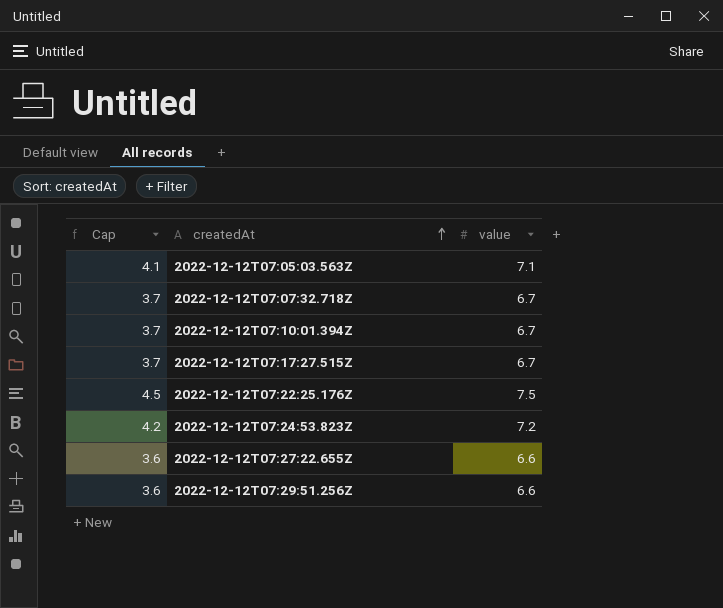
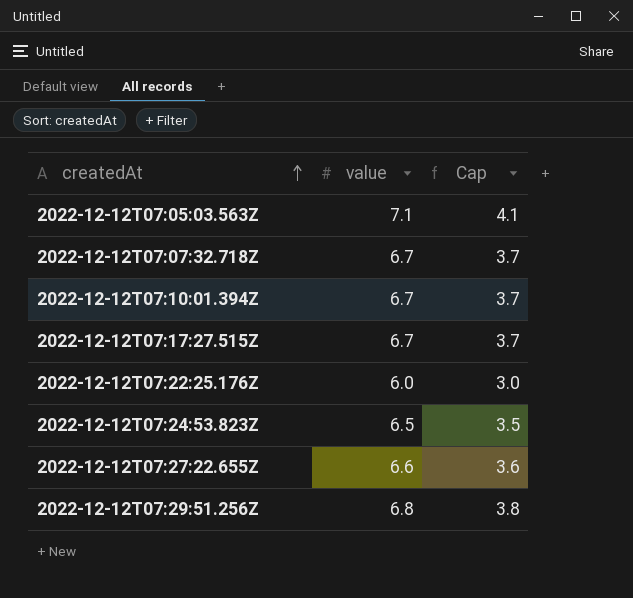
column Cap | position: 1 -> 3
2022-12-12T07:22:25.176Z | value: 7.5 -> 6.0
2022-12-12T07:22:25.176Z | Cap: 4.5 -> 3.0
2022-12-12T07:24:53.823Z | value: 7.2 -> 6.5
2022-12-12T07:24:53.823Z | Cap: 4.2 -> 3.5
2022-12-12T07:29:51.256Z | value: 6.6 -> 6.8
2022-12-12T07:29:51.256Z | Cap: 3.6 -> 3.8

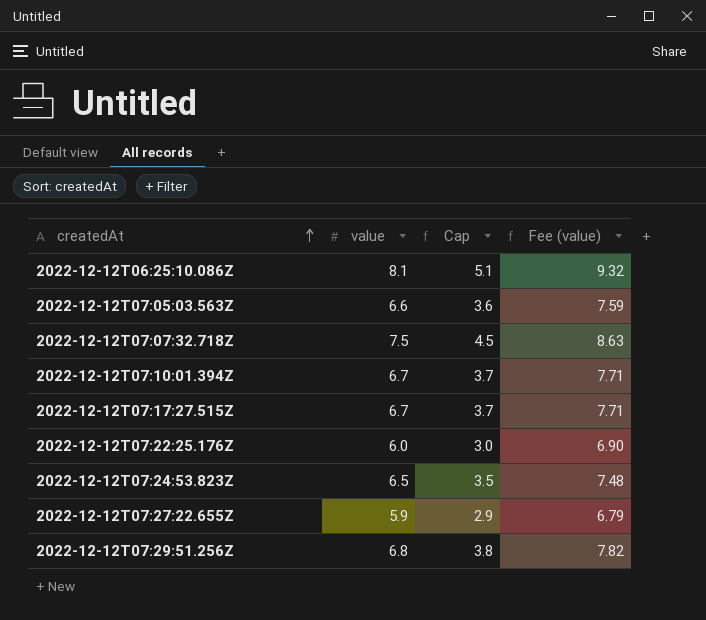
column Fee (value) | formula: none -> [value] * 1.15
row 2022-12-12T06:25:10.086Z: none -> 8.1 | 5.1 | 9.32
2022-12-12T07:05:03.563Z | value: 7.1 -> 6.6
2022-12-12T07:05:03.563Z | Cap: 4.1 -> 3.6
2022-12-12T07:07:32.718Z | value: 6.7 -> 7.5
2022-12-12T07:07:32.718Z | Cap: 3.7 -> 4.5
2022-12-12T07:27:22.655Z | value: 6.6 -> 5.9
2022-12-12T07:27:22.655Z | Cap: 3.6 -> 2.9

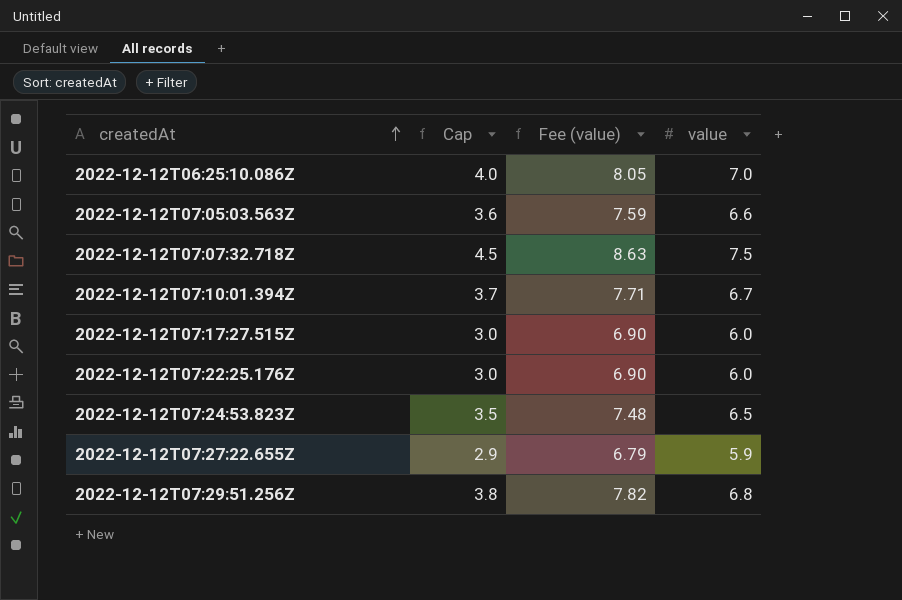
column value | position: 2 -> 4
2022-12-12T06:25:10.086Z | Cap: 5.1 -> 4.0
2022-12-12T06:25:10.086Z | Fee (value): 9.32 -> 8.05
2022-12-12T06:25:10.086Z | value: 8.1 -> 7.0
2022-12-12T07:17:27.515Z | Cap: 3.7 -> 3.0
2022-12-12T07:17:27.515Z | Fee (value): 7.71 -> 6.90
2022-12-12T07:17:27.515Z | value: 6.7 -> 6.0

